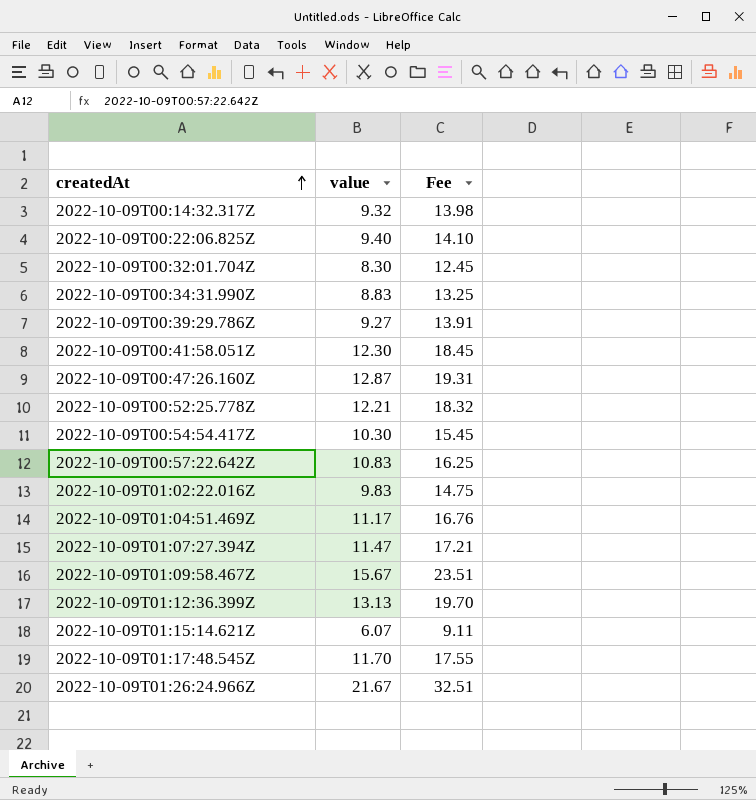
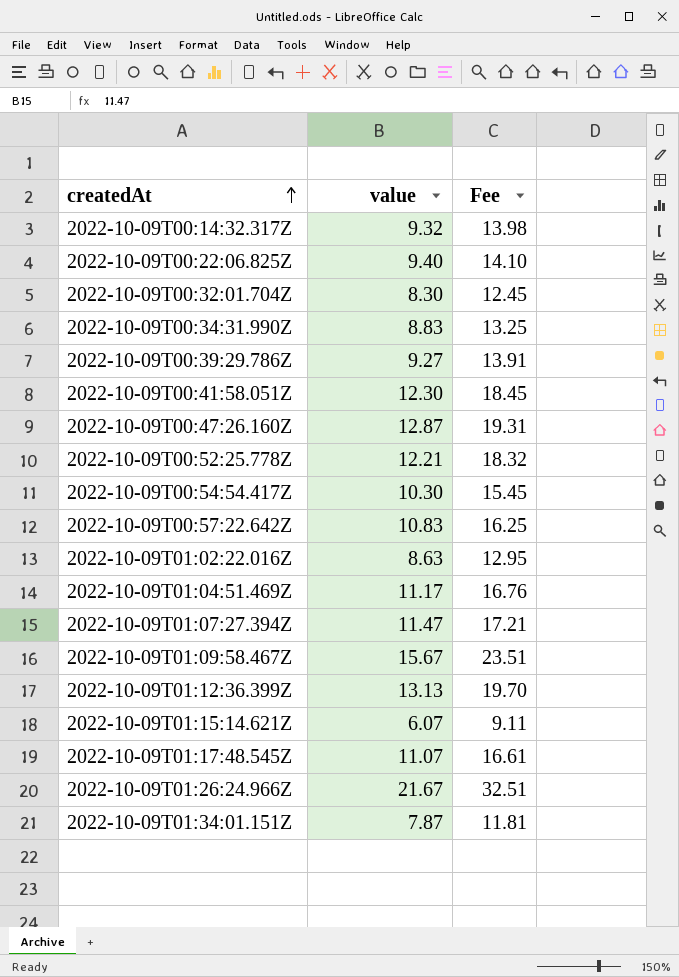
2022-10-09T01:02:22.016Z | value: 9.83 -> 8.63
2022-10-09T01:02:22.016Z | Fee: 14.75 -> 12.95
2022-10-09T01:17:48.545Z | value: 11.70 -> 11.07
2022-10-09T01:17:48.545Z | Fee: 17.55 -> 16.61
row 2022-10-09T01:34:01.151Z: none -> 7.87 | 11.81

